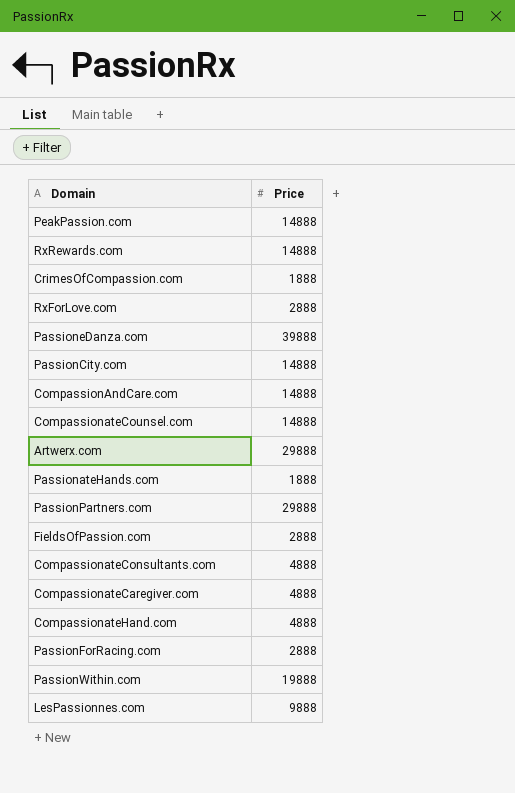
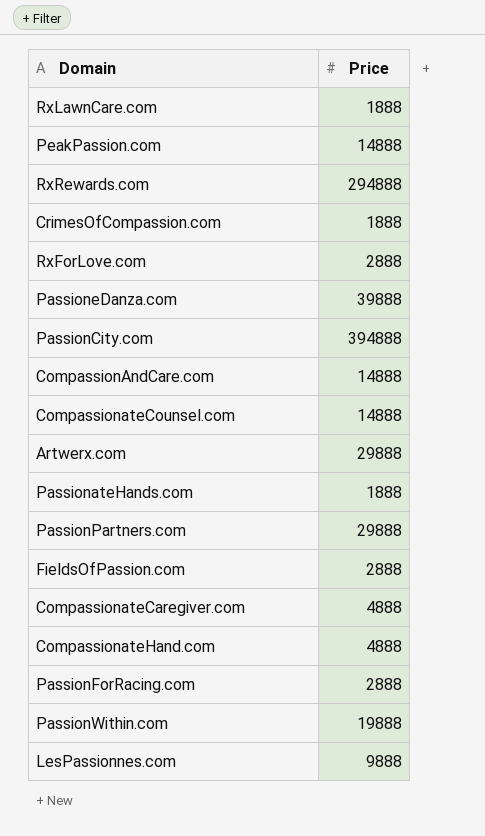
row CompassionateConsultants.com: 4888 -> none
row RxLawnCare.com: none -> 1888
RxRewards.com | Price: 14888 -> 294888
PassionCity.com | Price: 14888 -> 394888

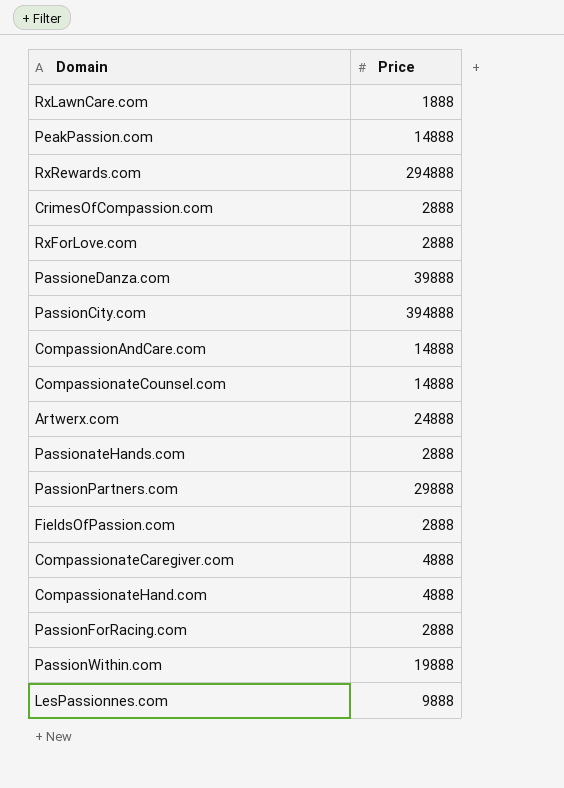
CrimesOfCompassion.com | Price: 1888 -> 2888
Artwerx.com | Price: 29888 -> 24888
PassionateHands.com | Price: 1888 -> 2888

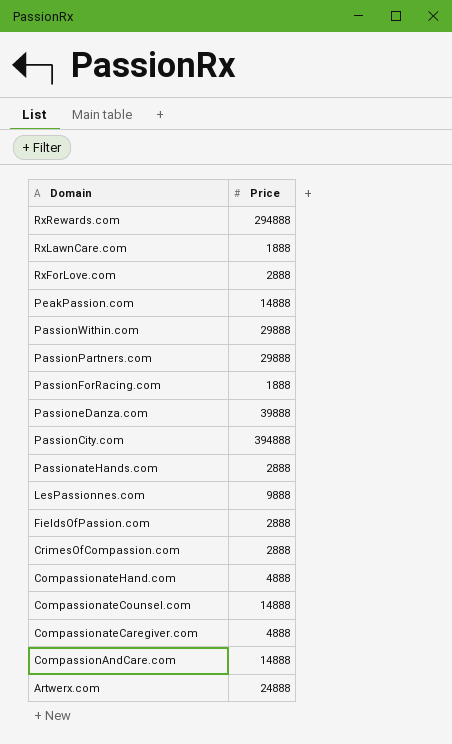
row order: none -> Domain descending
PassionWithin.com | Price: 19888 -> 29888
PassionForRacing.com | Price: 2888 -> 1888

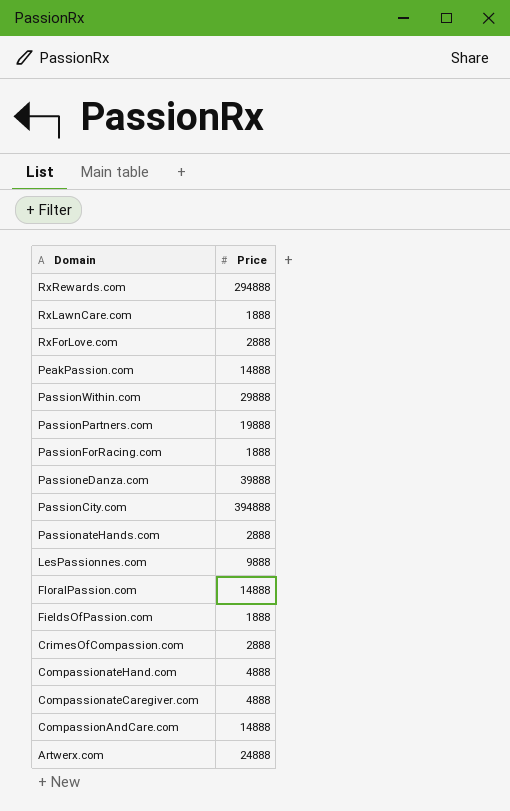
row CompassionateCounsel.com: 14888 -> none
PassionPartners.com | Price: 29888 -> 19888
row FloralPassion.com: none -> 14888
FieldsOfPassion.com | Price: 2888 -> 1888

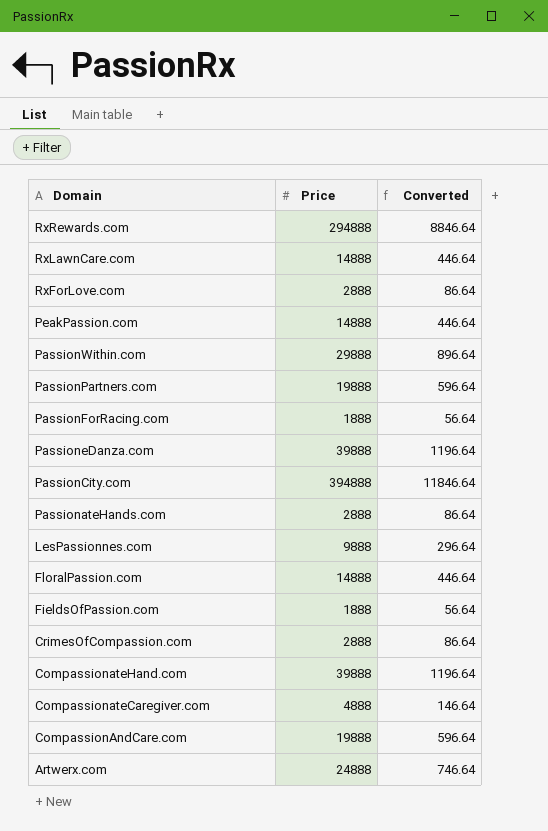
column Converted | formula: none -> [Price] * 0.03
RxLawnCare.com | Price: 1888 -> 14888
CompassionateHand.com | Price: 4888 -> 39888
CompassionAndCare.com | Price: 14888 -> 19888

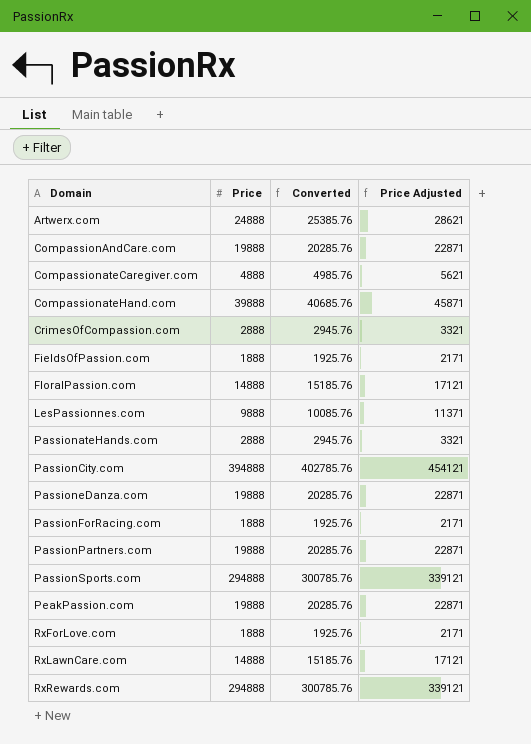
row order: Domain descending -> Domain ascending
column Converted | formula: [Price] * 0.03 -> [Price] * 1.02
column Price Adjusted | formula: none -> [Price] * 1.15
row PassionWithin.com: 29888 | 896.64 -> none
PassioneDanza.com | Price: 39888 -> 19888
row PassionSports.com: none -> 294888 | 300785.76 | 339121
PeakPassion.com | Price: 14888 -> 19888
RxForLove.com | Price: 2888 -> 1888

